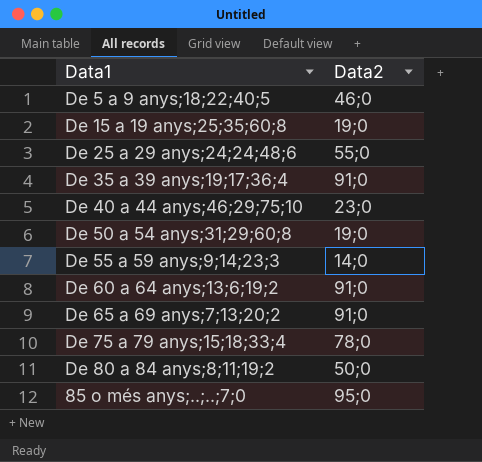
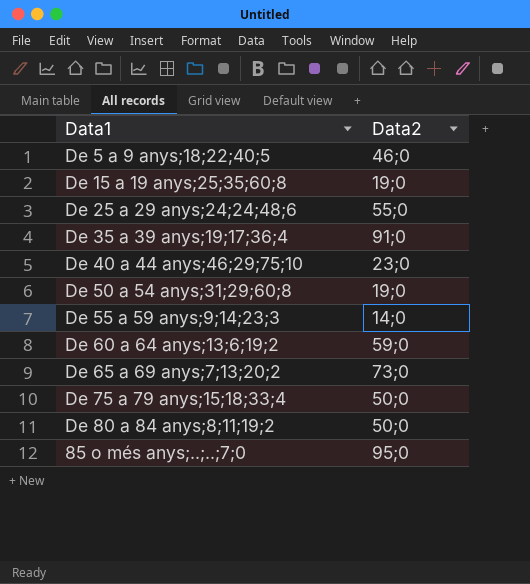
De 60 a 64 anys;13;6;19;2 | Data2: 91;0 -> 59;0
De 65 a 69 anys;7;13;20;2 | Data2: 91;0 -> 73;0
De 75 a 79 anys;15;18;33;4 | Data2: 78;0 -> 50;0

